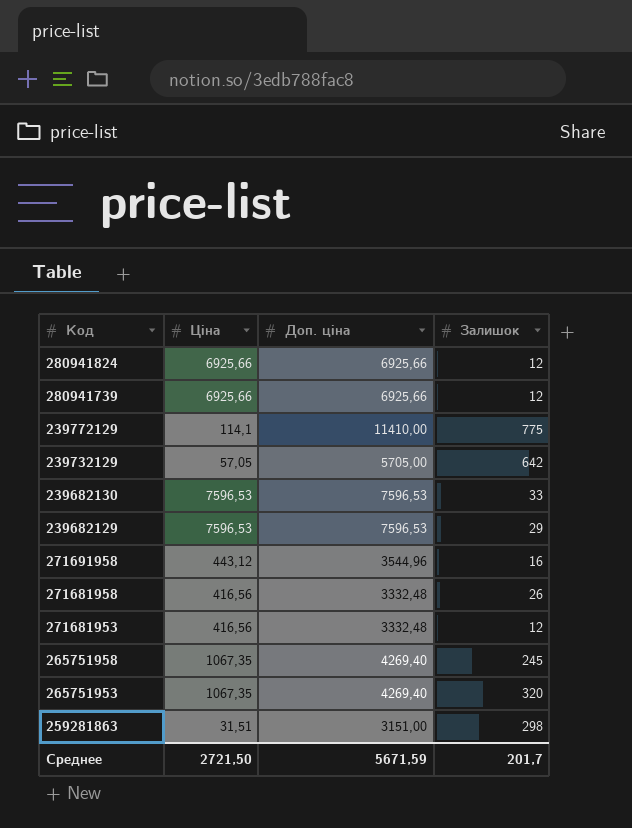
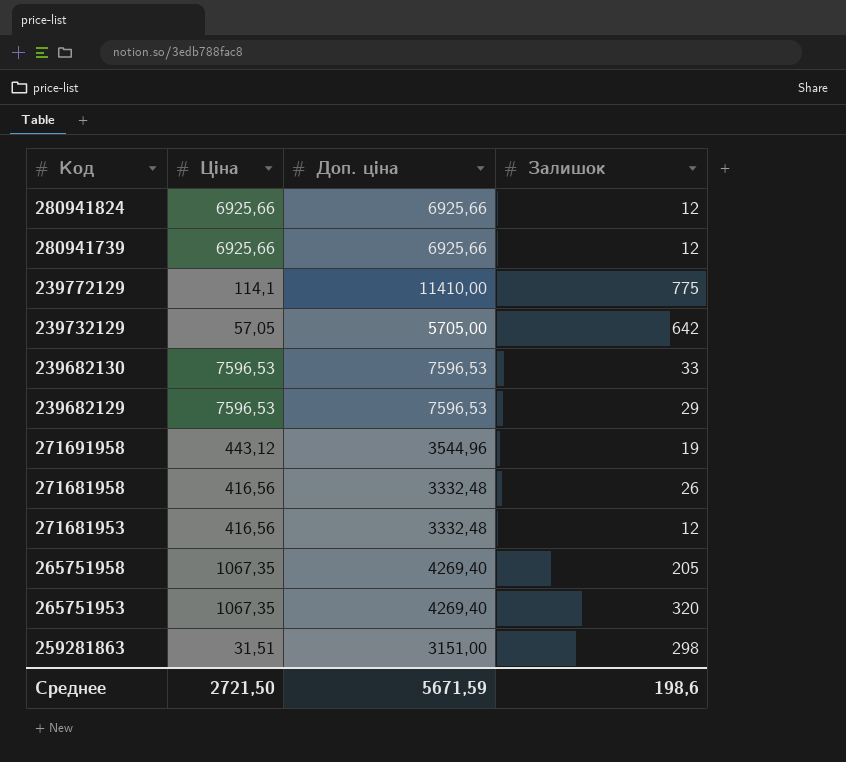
271691958 | Залишок: 16 -> 19
265751958 | Залишок: 245 -> 205
Среднее | Залишок: 201,7 -> 198,6

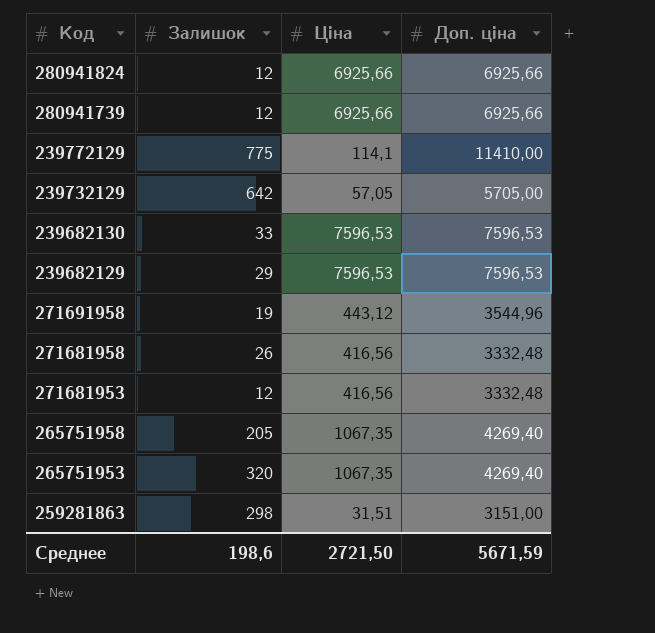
column Залишок | position: 4 -> 2

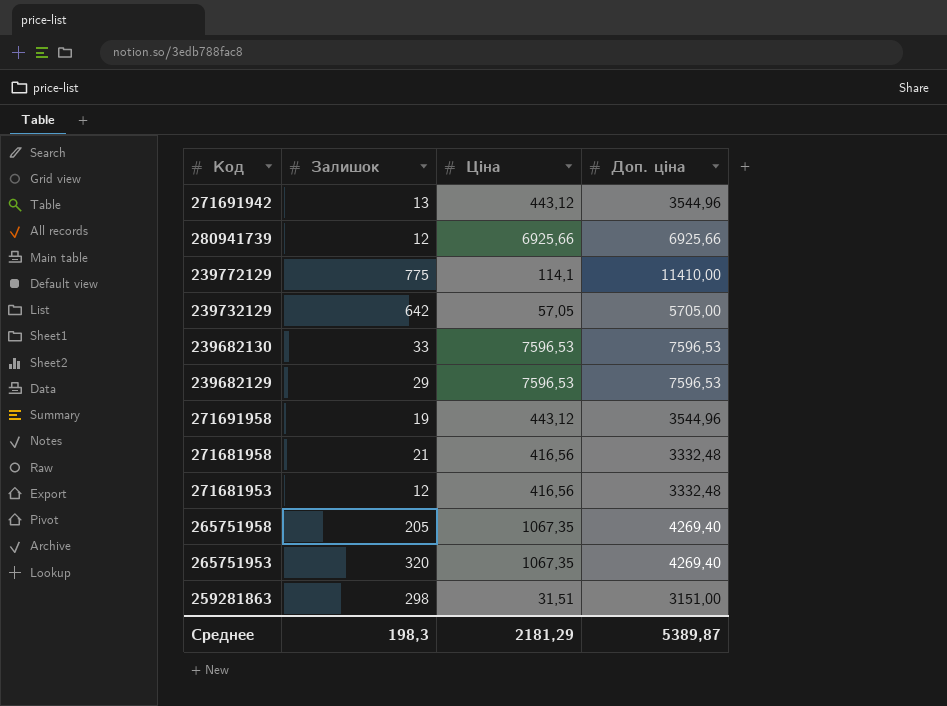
row 280941824: 12 | 6925,66 | 6925,66 -> none
row 271691942: none -> 13 | 443,12 | 3544,96
271681958 | Залишок: 26 -> 21
Среднее | Залишок: 198,6 -> 198,3
Среднее | Ціна: 2721,50 -> 2181,29
Среднее | Доп. ціна: 5671,59 -> 5389,87

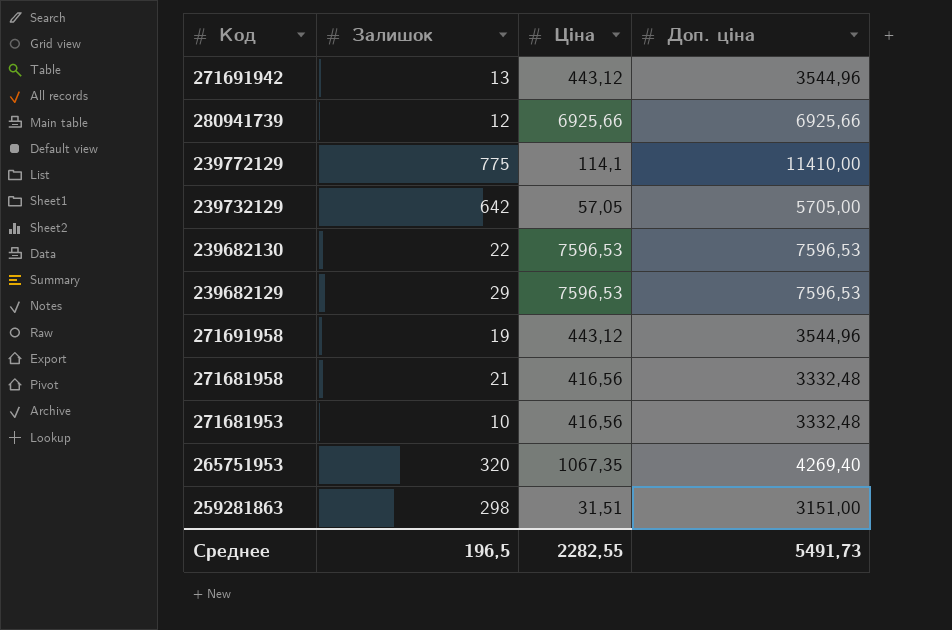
row 265751958: 205 | 1067,35 | 4269,40 -> none
239682130 | Залишок: 33 -> 22
271681953 | Залишок: 12 -> 10
Среднее | Залишок: 198,3 -> 196,5
Среднее | Ціна: 2181,29 -> 2282,55
Среднее | Доп. ціна: 5389,87 -> 5491,73

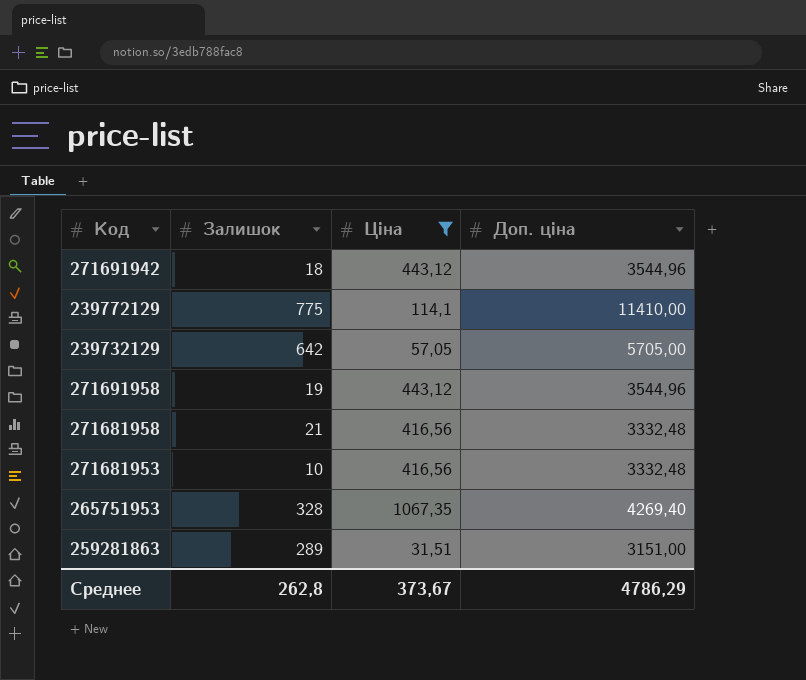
filter: none -> Ціна <= 1067,35
271691942 | Залишок: 13 -> 18
265751953 | Залишок: 320 -> 328
259281863 | Залишок: 298 -> 289
Среднее | Залишок: 196,5 -> 262,8
Среднее | Ціна: 2282,55 -> 373,67
Среднее | Доп. ціна: 5491,73 -> 4786,29

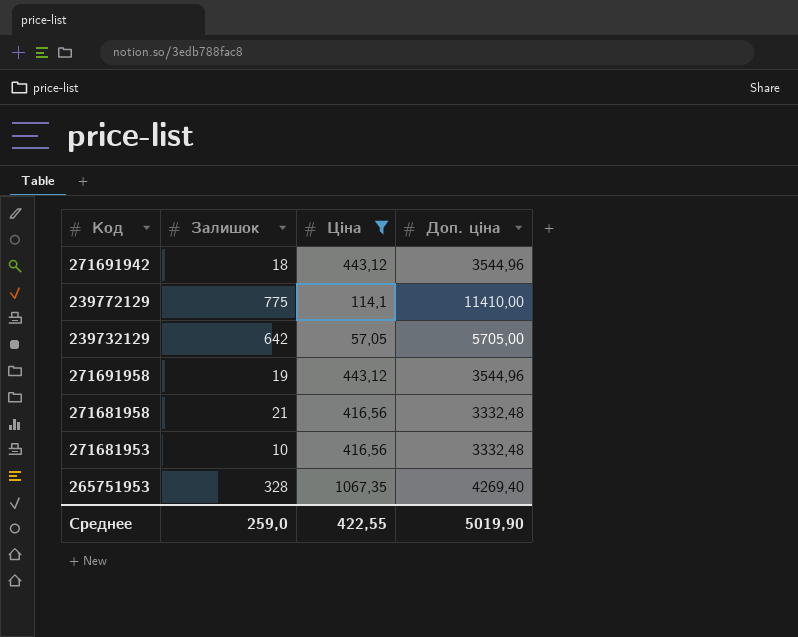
row 259281863: 289 | 31,51 | 3151,00 -> none
Среднее | Залишок: 262,8 -> 259,0
Среднее | Ціна: 373,67 -> 422,55
Среднее | Доп. ціна: 4786,29 -> 5019,90

